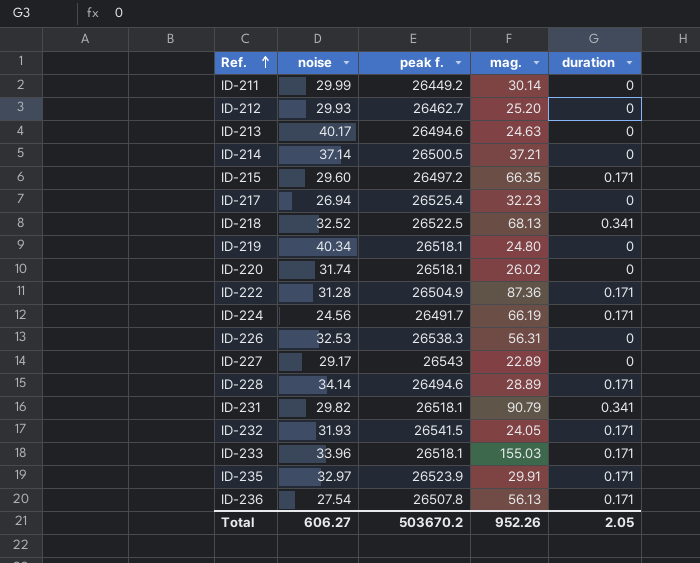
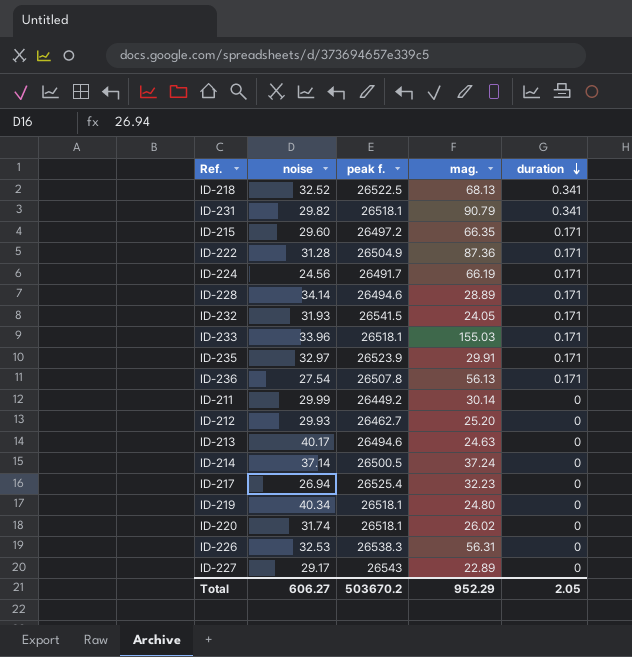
row order: Ref. ascending -> duration descending
ID-214 | mag.: 37.21 -> 37.24
Total | mag.: 952.26 -> 952.29

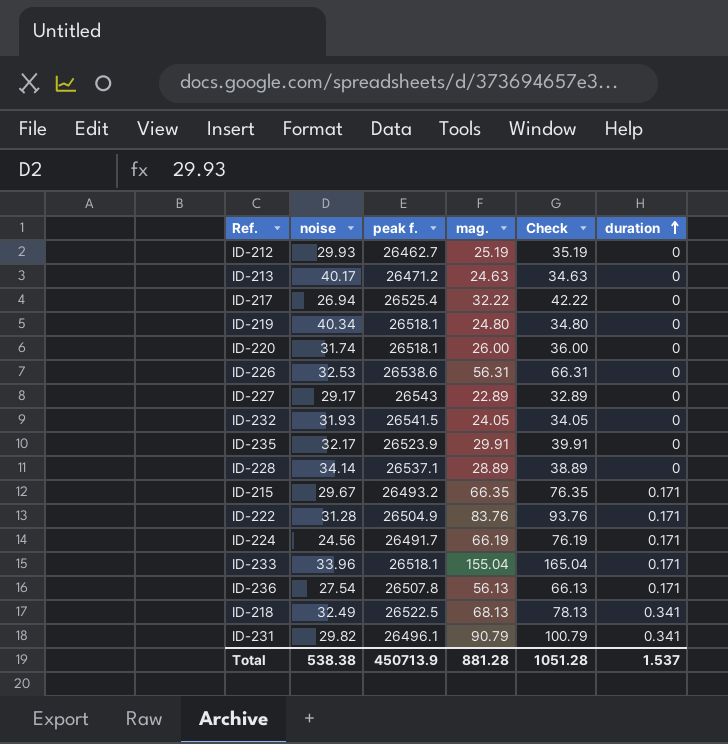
row order: duration descending -> duration ascending
column Check | formula: none -> [mag.] + 10
row ID-211: 29.99 | 26449.2 | 30.14 | 0 -> none
row ID-214: 37.14 | 26500.5 | 37.24 | 0 -> none
ID-212 | mag.: 25.20 -> 25.19
ID-213 | peak f.: 26494.6 -> 26471.2
ID-217 | mag.: 32.23 -> 32.22
ID-220 | mag.: 26.02 -> 26.00
ID-226 | peak f.: 26538.3 -> 26538.6
ID-232 | duration: 0.171 -> 0
ID-235 | noise: 32.97 -> 32.17
ID-235 | duration: 0.171 -> 0
ID-228 | peak f.: 26494.6 -> 26537.1
ID-228 | duration: 0.171 -> 0
ID-215 | noise: 29.60 -> 29.67
ID-215 | peak f.: 26497.2 -> 26493.2
ID-222 | mag.: 87.36 -> 83.76
ID-233 | mag.: 155.03 -> 155.04
ID-218 | noise: 32.52 -> 32.49
ID-231 | peak f.: 26518.1 -> 26496.1
Total | noise: 606.27 -> 538.38
Total | peak f.: 503670.2 -> 450713.9
Total | mag.: 952.29 -> 881.28
Total | duration: 2.05 -> 1.537

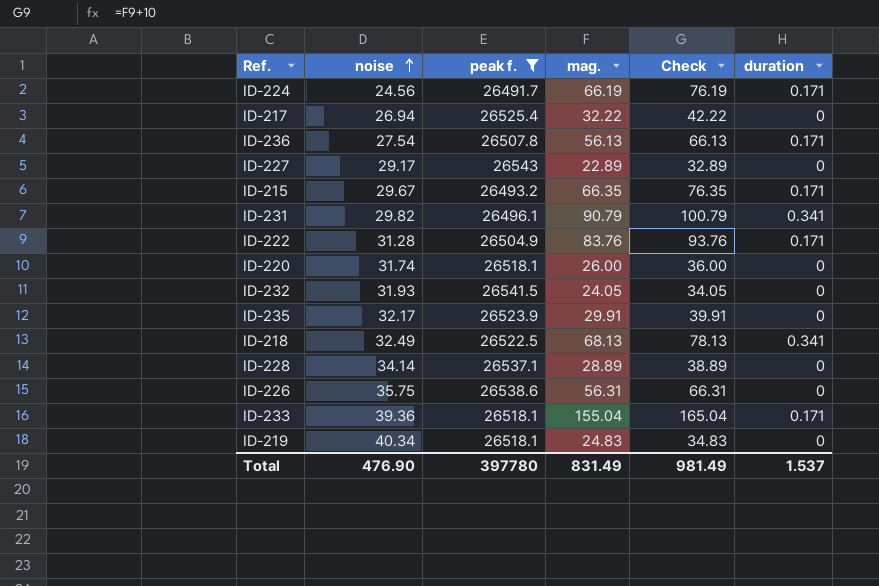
filter: none -> peak f. >= 26491.7
row order: duration ascending -> noise ascending
ID-226 | noise: 32.53 -> 35.75
ID-233 | noise: 33.96 -> 39.36
ID-219 | mag.: 24.80 -> 24.83
ID-219 | Check: 34.80 -> 34.83
Total | noise: 538.38 -> 476.90
Total | peak f.: 450713.9 -> 397780
Total | mag.: 881.28 -> 831.49
Total | Check: 1051.28 -> 981.49

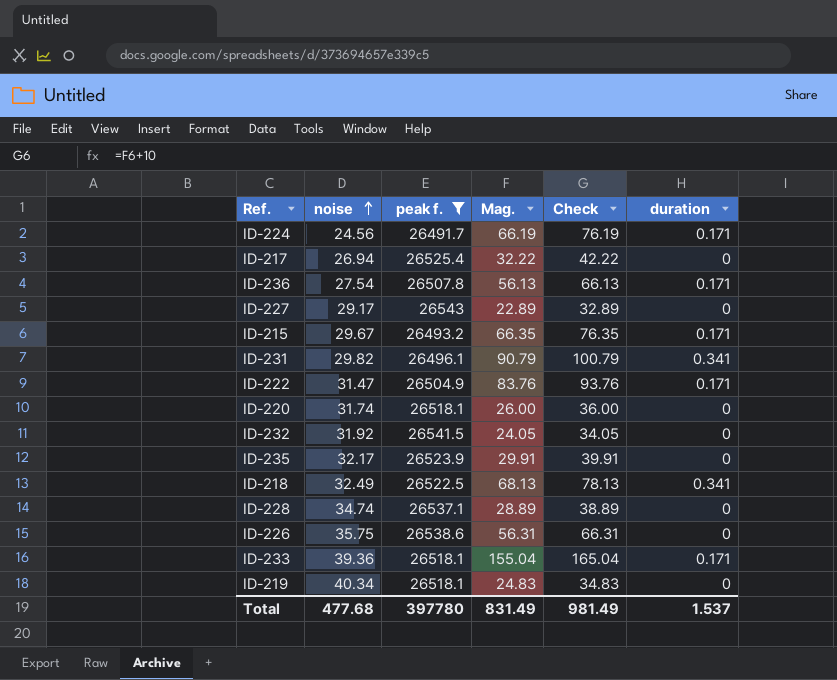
column name: mag. -> Mag.
ID-222 | noise: 31.28 -> 31.47
ID-232 | noise: 31.93 -> 31.92
ID-228 | noise: 34.14 -> 34.74
Total | noise: 476.90 -> 477.68

